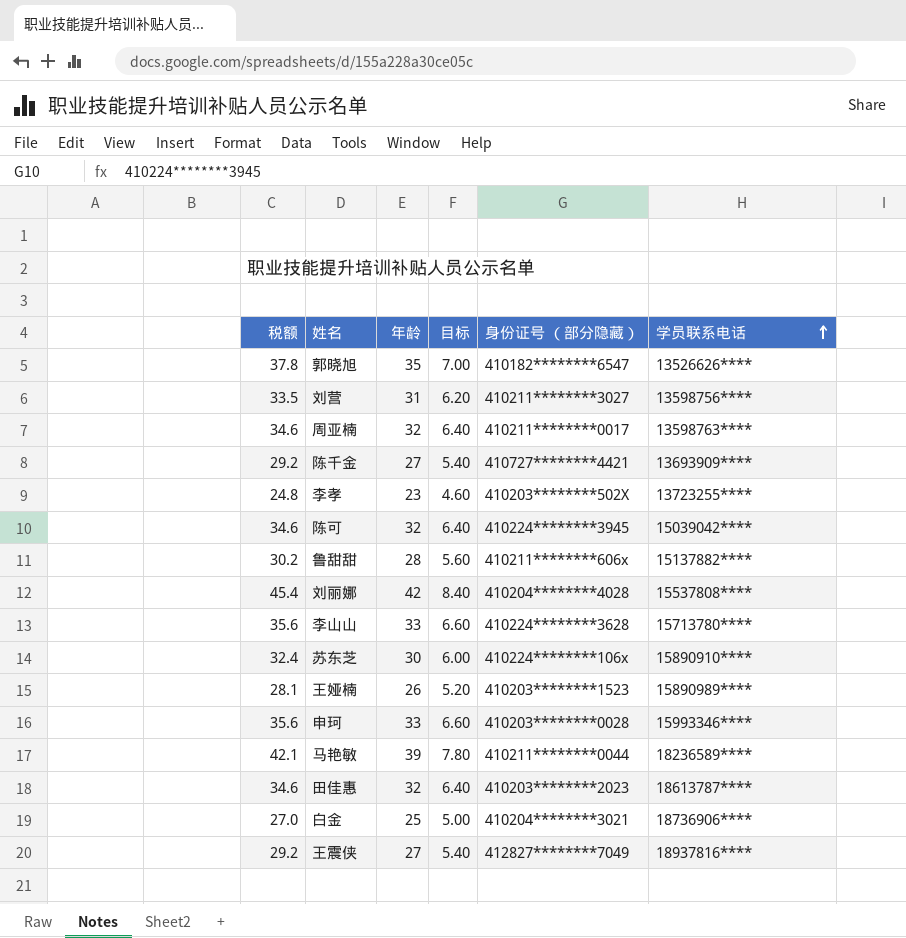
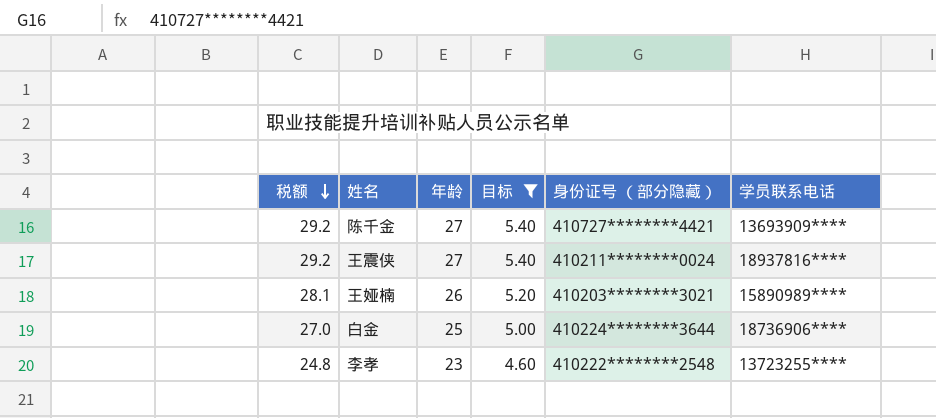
filter: none -> 目标 <= 5.40
row order: 学员联系电话 ascending -> 税额 descending
王震侠 | 身份证号 （部分隐藏）: 412827********7049 -> 410211********0024
王娅楠 | 身份证号 （部分隐藏）: 410203********1523 -> 410203********3021
白金 | 身份证号 （部分隐藏）: 410204********3021 -> 410224********3644
李孝 | 身份证号 （部分隐藏）: 410203********502X -> 410222********2548

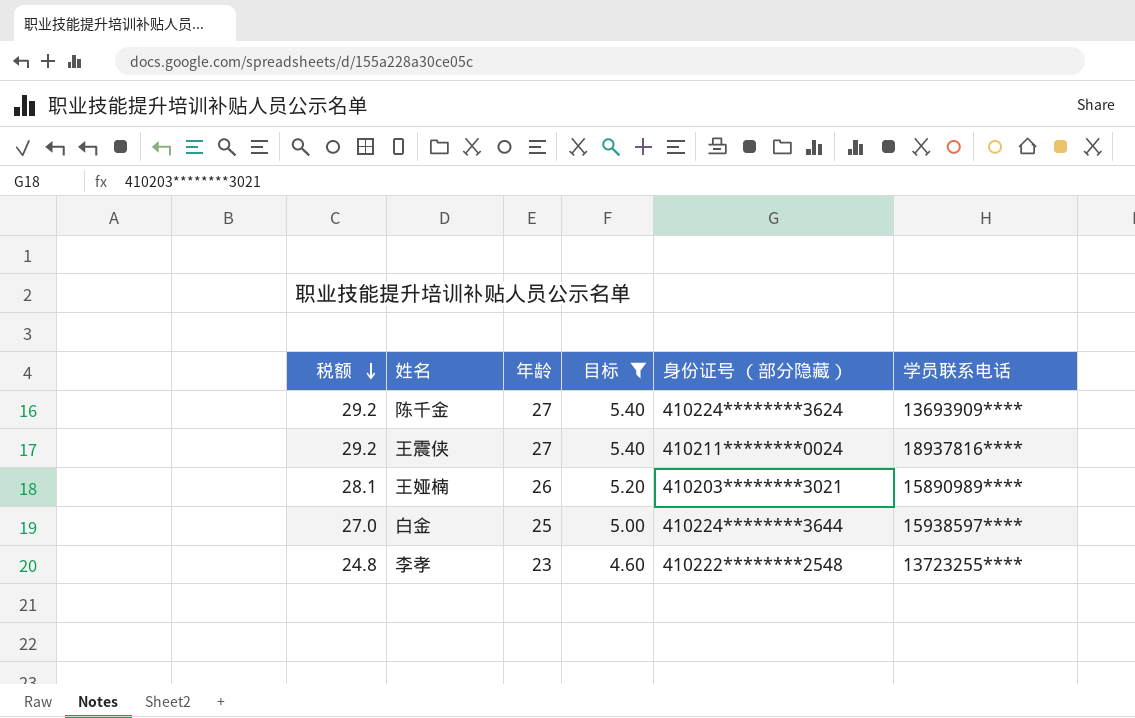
陈千金 | 身份证号 （部分隐藏）: 410727********4421 -> 410224********3624
白金 | 学员联系电话: 18736906**** -> 15938597****

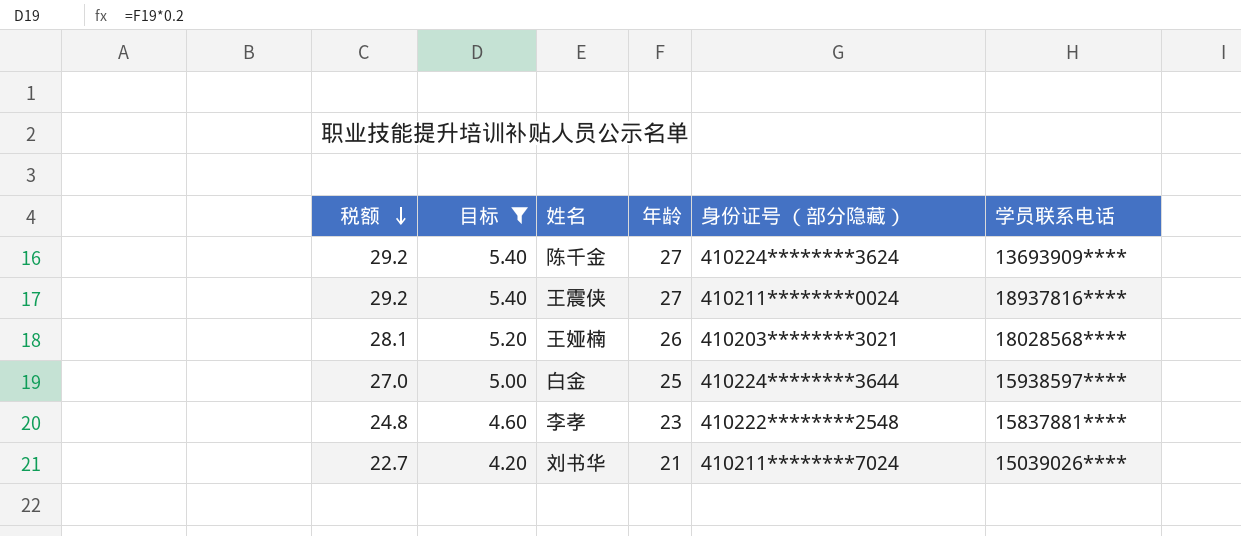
column 目标 | position: 4 -> 2
王娅楠 | 学员联系电话: 15890989**** -> 18028568****
李孝 | 学员联系电话: 13723255**** -> 15837881****
row 刘书华: none -> 22.7 | 4.20 | 21 | 410211********7024 | 15039026****

